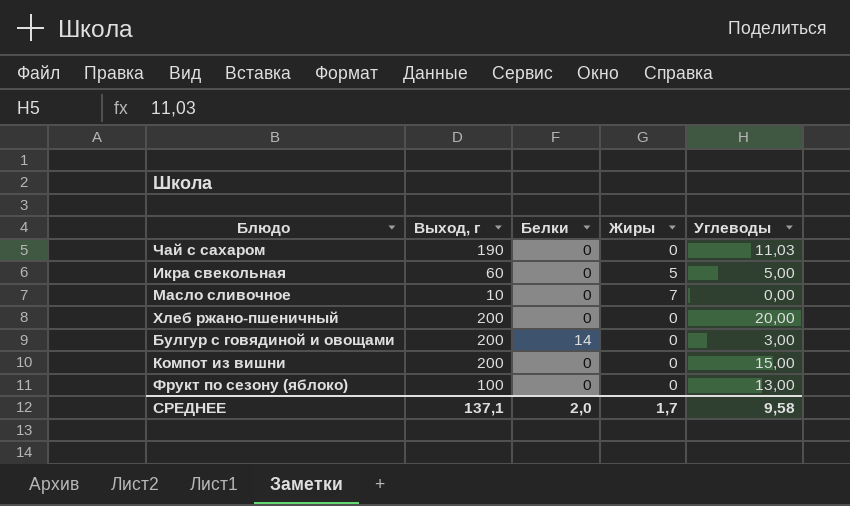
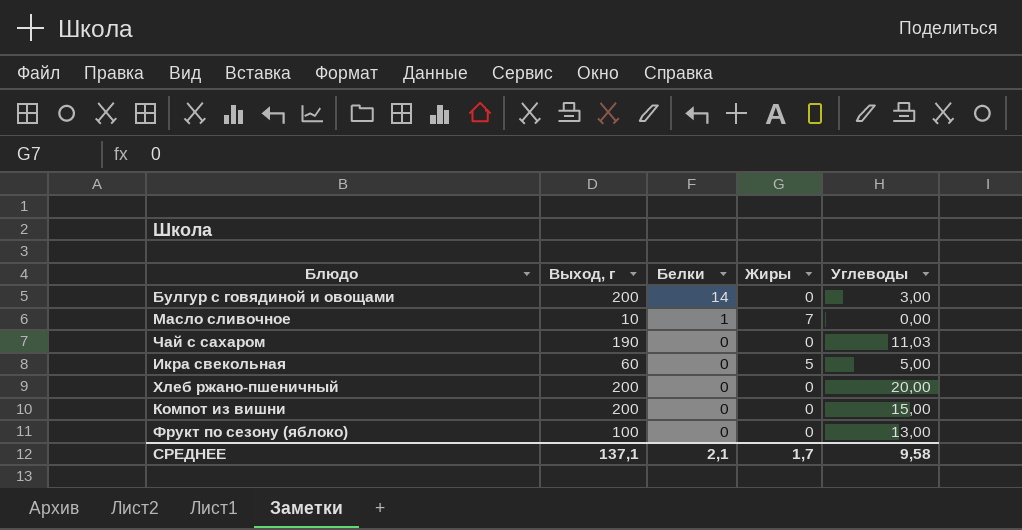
row order: none -> Белки descending
Масло сливочное | Белки: 0 -> 1
СРЕДНЕЕ | Белки: 2,0 -> 2,1

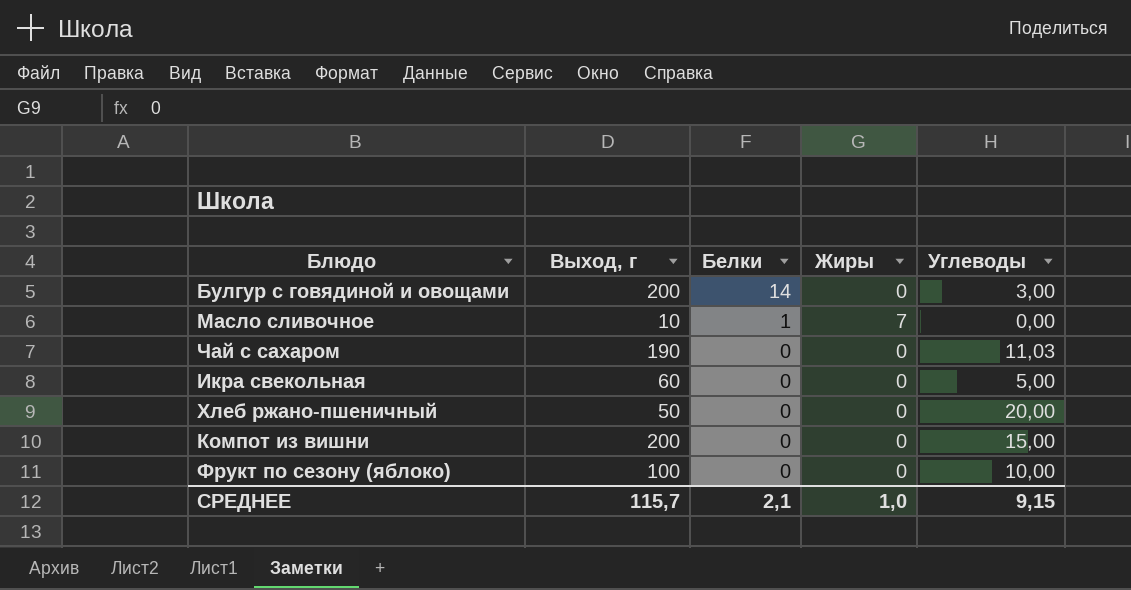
Икра свекольная | Жиры: 5 -> 0
Хлеб ржано-пшеничный | Выход, г: 200 -> 50
Фрукт по сезону (яблоко) | Углеводы: 13,00 -> 10,00
СРЕДНЕЕ | Выход, г: 137,1 -> 115,7
СРЕДНЕЕ | Жиры: 1,7 -> 1,0
СРЕДНЕЕ | Углеводы: 9,58 -> 9,15

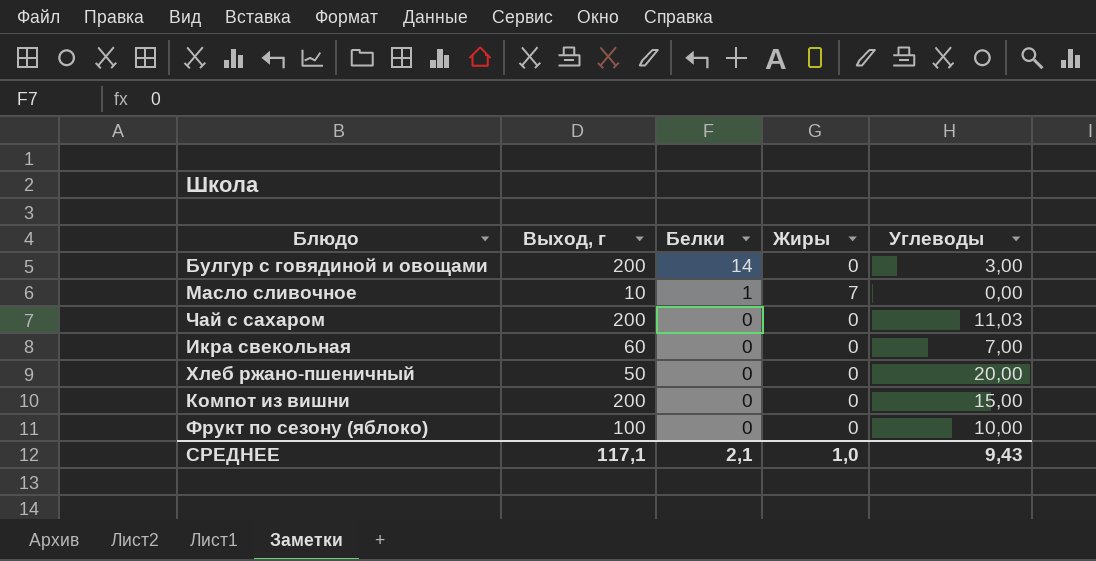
Чай с сахаром | Выход, г: 190 -> 200
Икра свекольная | Углеводы: 5,00 -> 7,00
СРЕДНЕЕ | Выход, г: 115,7 -> 117,1
СРЕДНЕЕ | Углеводы: 9,15 -> 9,43

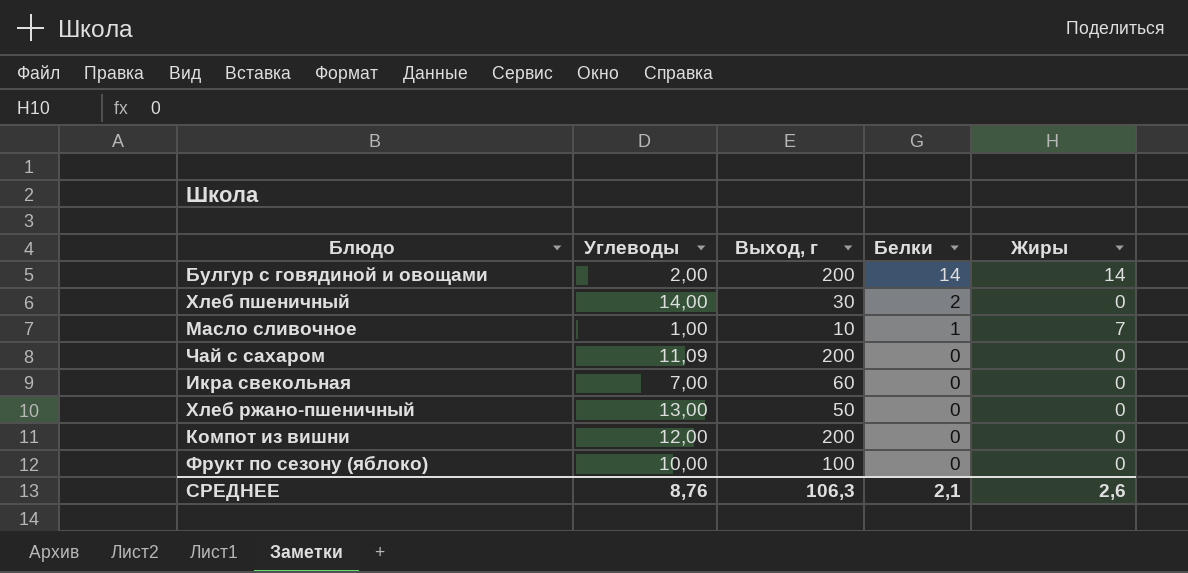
column Углеводы | position: 5 -> 2
Булгур с говядиной и овощами | Углеводы: 3,00 -> 2,00
Булгур с говядиной и овощами | Жиры: 0 -> 14
row Хлеб пшеничный: none -> 14,00 | 30 | 2 | 0
Масло сливочное | Углеводы: 0,00 -> 1,00
Чай с сахаром | Углеводы: 11,03 -> 11,09
Хлеб ржано-пшеничный | Углеводы: 20,00 -> 13,00
Компот из вишни | Углеводы: 15,00 -> 12,00
СРЕДНЕЕ | Углеводы: 9,43 -> 8,76
СРЕДНЕЕ | Выход, г: 117,1 -> 106,3
СРЕДНЕЕ | Жиры: 1,0 -> 2,6

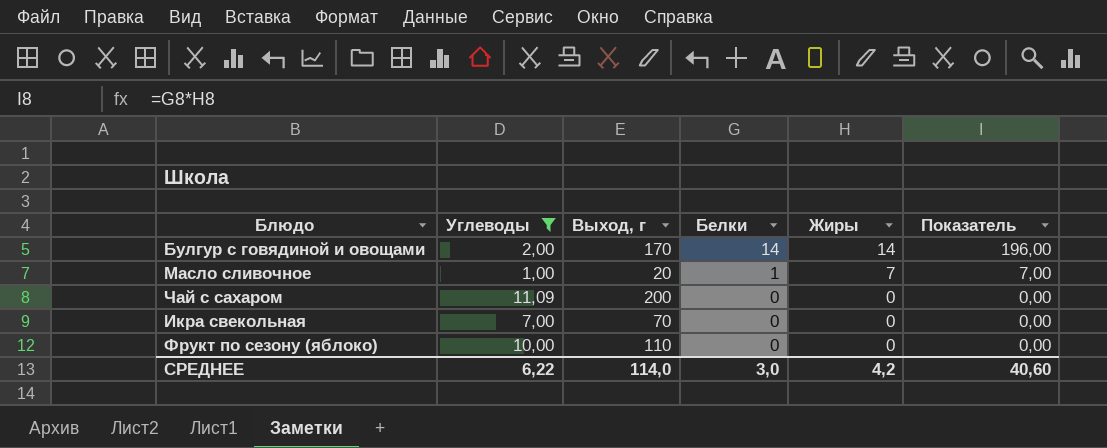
filter: none -> Углеводы <= 11,09
column Показатель | formula: none -> [Белки] * [Жиры]
Булгур с говядиной и овощами | Выход, г: 200 -> 170
Масло сливочное | Выход, г: 10 -> 20
Икра свекольная | Выход, г: 60 -> 70
Фрукт по сезону (яблоко) | Выход, г: 100 -> 110
СРЕДНЕЕ | Углеводы: 8,76 -> 6,22
СРЕДНЕЕ | Выход, г: 106,3 -> 114,0
СРЕДНЕЕ | Белки: 2,1 -> 3,0
СРЕДНЕЕ | Жиры: 2,6 -> 4,2

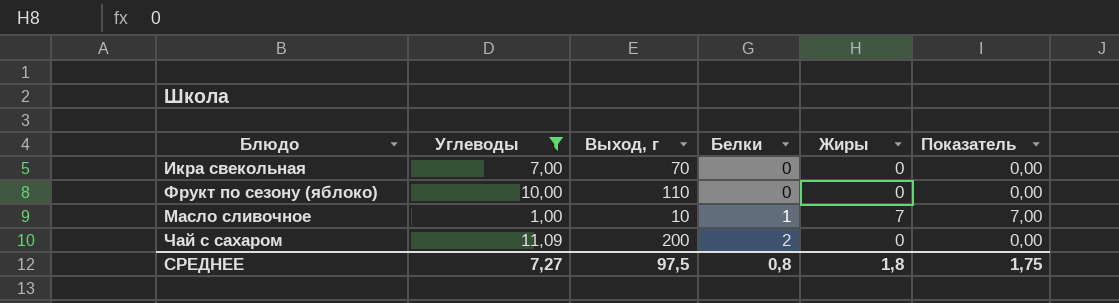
row order: Белки descending -> Белки ascending
row Булгур с говядиной и овощами: 2,00 | 170 | 14 | 14 | 196,00 -> none
Масло сливочное | Выход, г: 20 -> 10
Чай с сахаром | Белки: 0 -> 2
СРЕДНЕЕ | Углеводы: 6,22 -> 7,27
СРЕДНЕЕ | Выход, г: 114,0 -> 97,5
СРЕДНЕЕ | Белки: 3,0 -> 0,8
СРЕДНЕЕ | Жиры: 4,2 -> 1,8
СРЕДНЕЕ | Показатель: 40,60 -> 1,75

